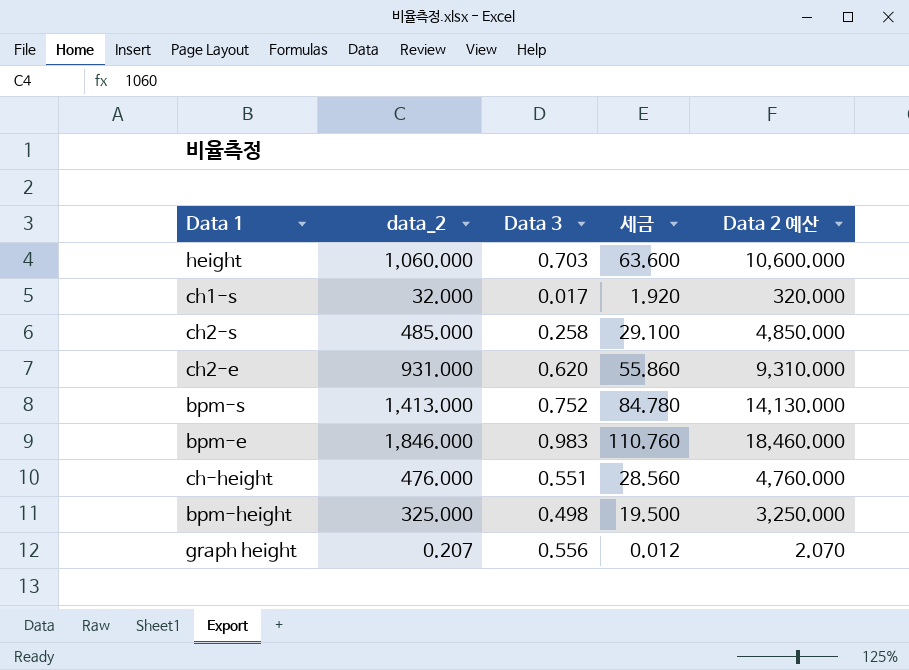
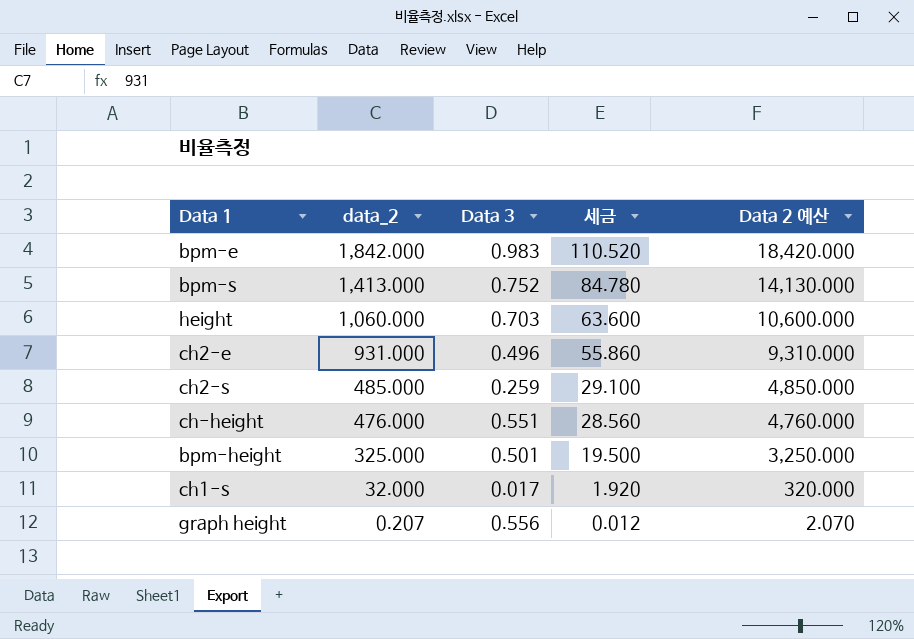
row order: none -> data_2 descending
bpm-e | data_2: 1,846.000 -> 1,842.000
bpm-e | 세금: 110.760 -> 110.520
bpm-e | Data 2 예산: 18,460.000 -> 18,420.000
ch2-e | Data 3: 0.620 -> 0.496
ch2-s | Data 3: 0.258 -> 0.259
bpm-height | Data 3: 0.498 -> 0.501

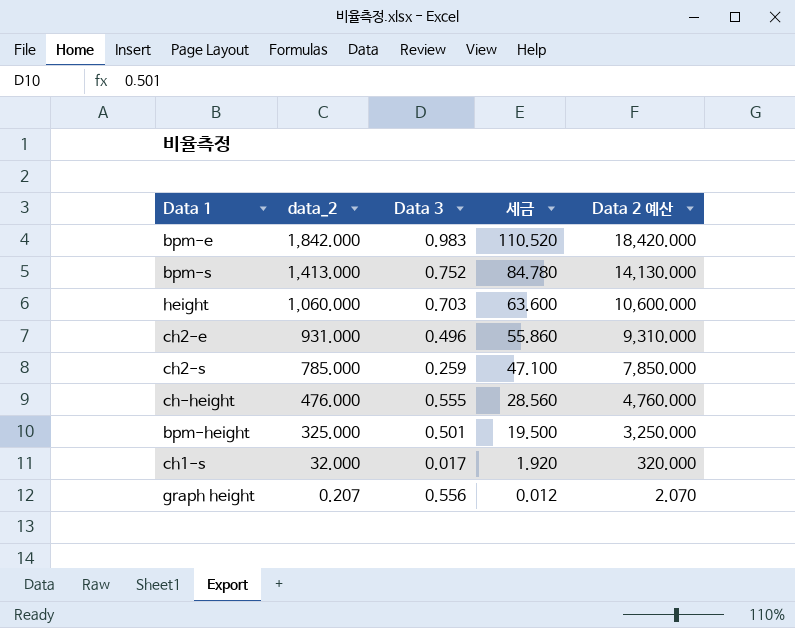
ch2-s | data_2: 485.000 -> 785.000
ch2-s | 세금: 29.100 -> 47.100
ch2-s | Data 2 예산: 4,850.000 -> 7,850.000
ch-height | Data 3: 0.551 -> 0.555

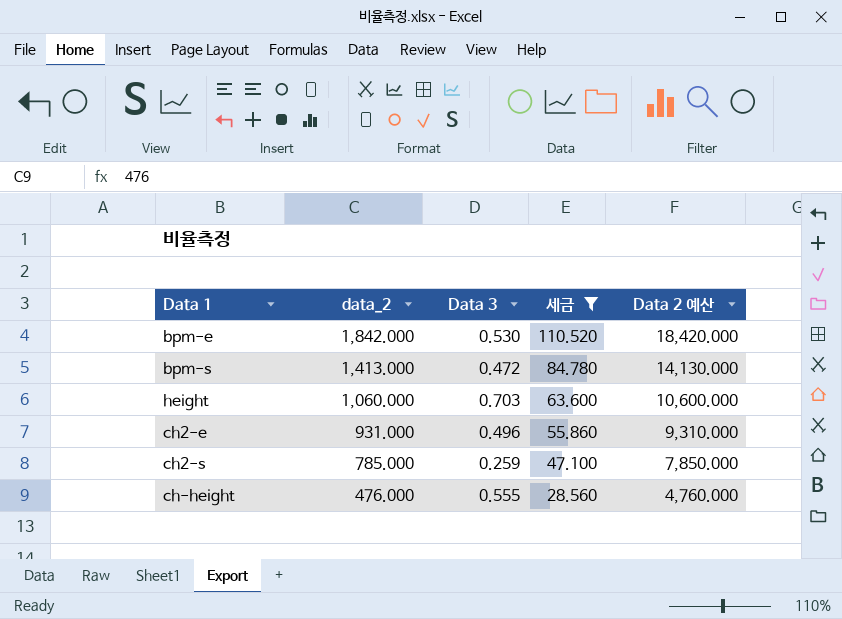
filter: none -> 세금 >= 28.560
bpm-e | Data 3: 0.983 -> 0.530
bpm-s | Data 3: 0.752 -> 0.472

